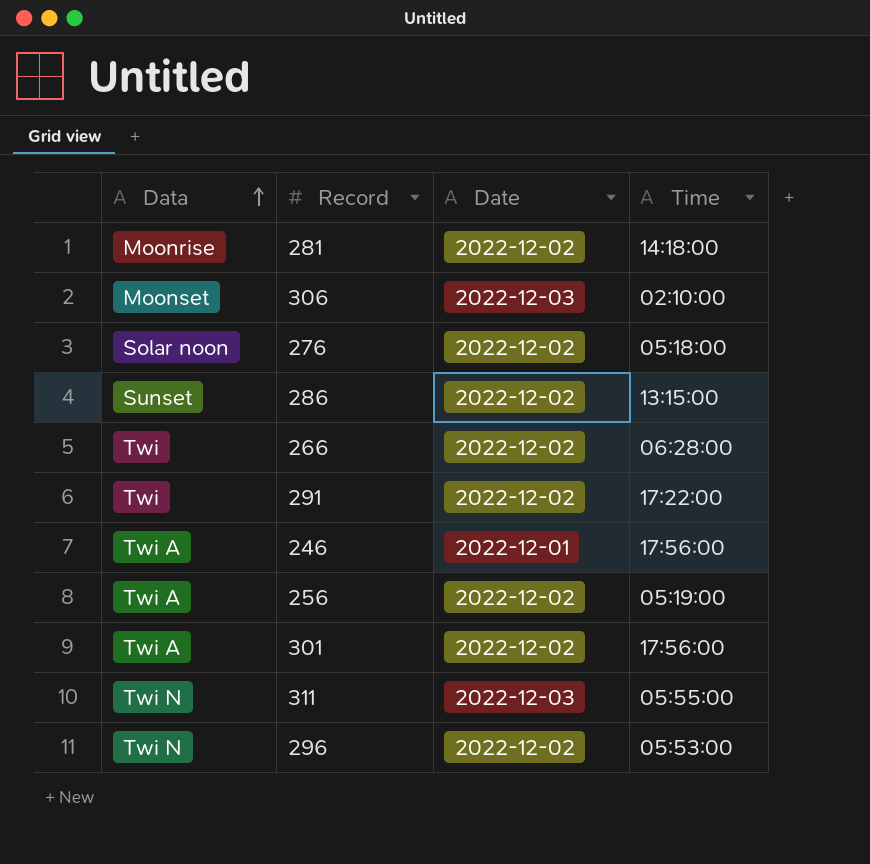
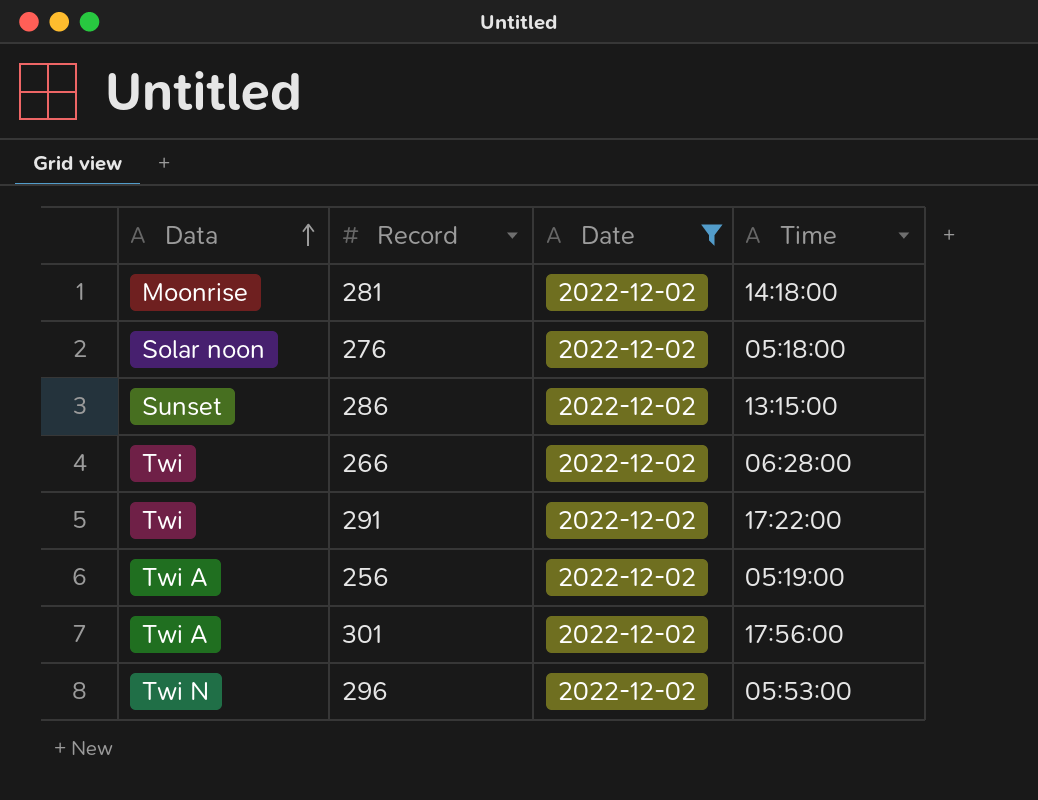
filter: none -> Date = 2022-12-02

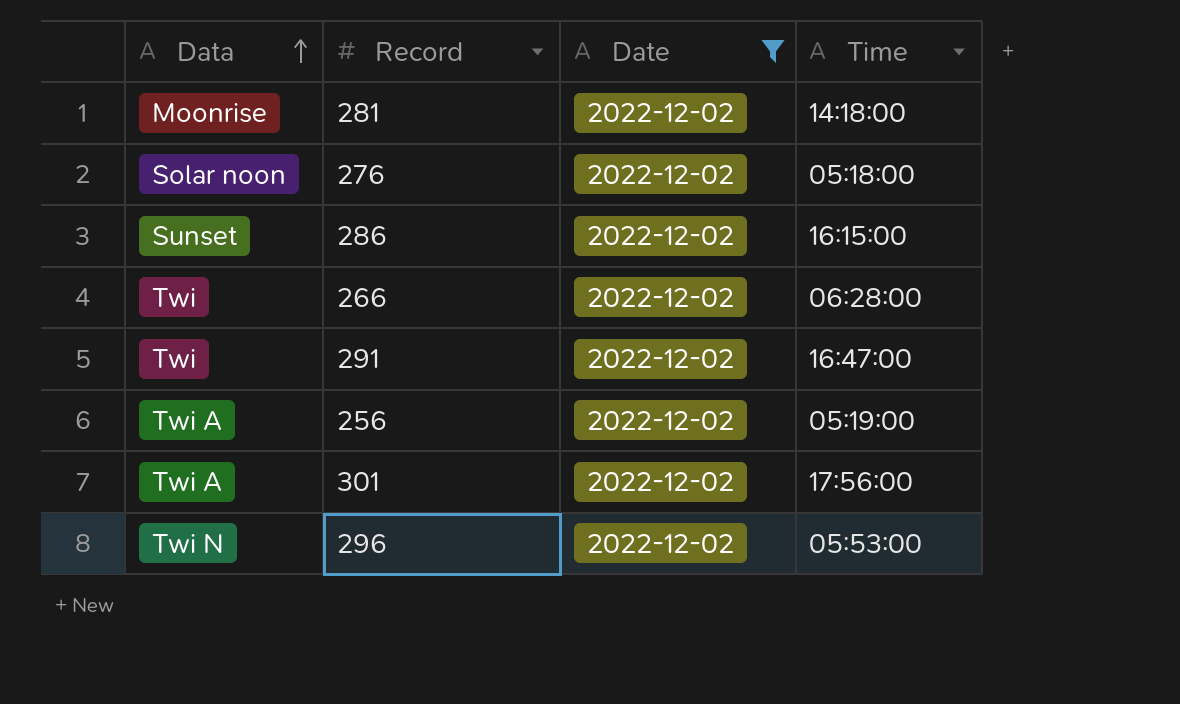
286 | Time: 13:15:00 -> 16:15:00
291 | Time: 17:22:00 -> 16:47:00

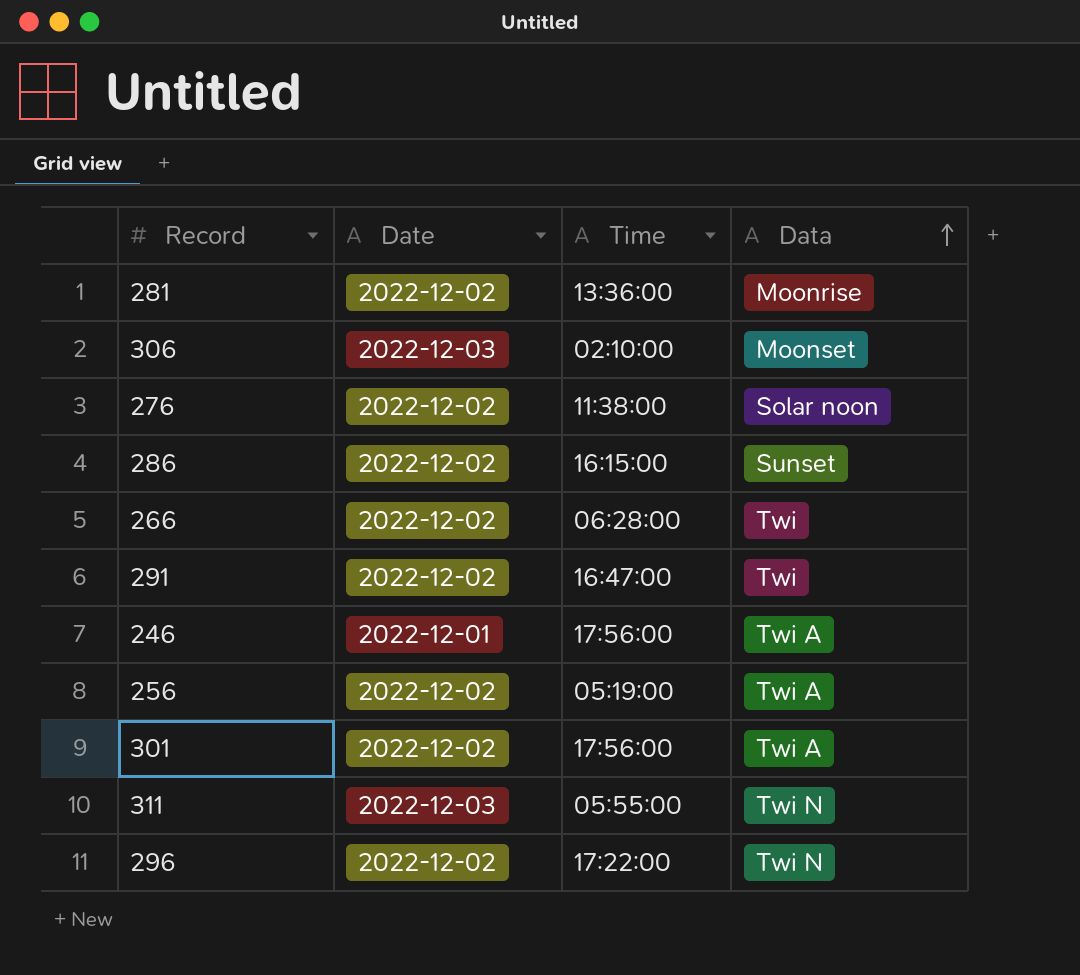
filter: Date = 2022-12-02 -> none
column Data | position: 1 -> 4
281 | Time: 14:18:00 -> 13:36:00
276 | Time: 05:18:00 -> 11:38:00
296 | Time: 05:53:00 -> 17:22:00

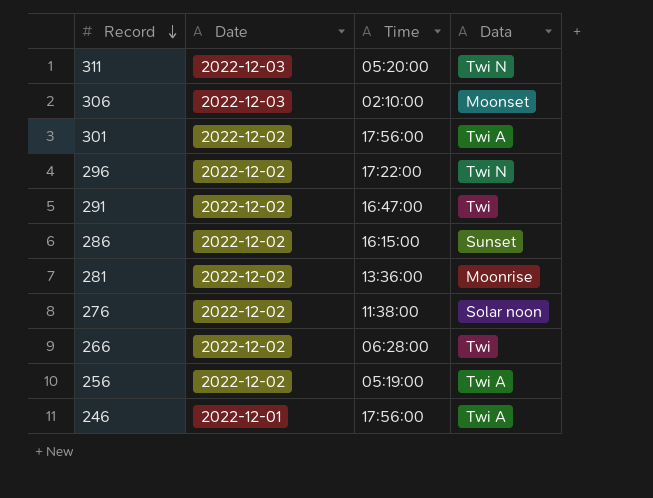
row order: Data ascending -> Record descending
311 | Time: 05:55:00 -> 05:20:00

